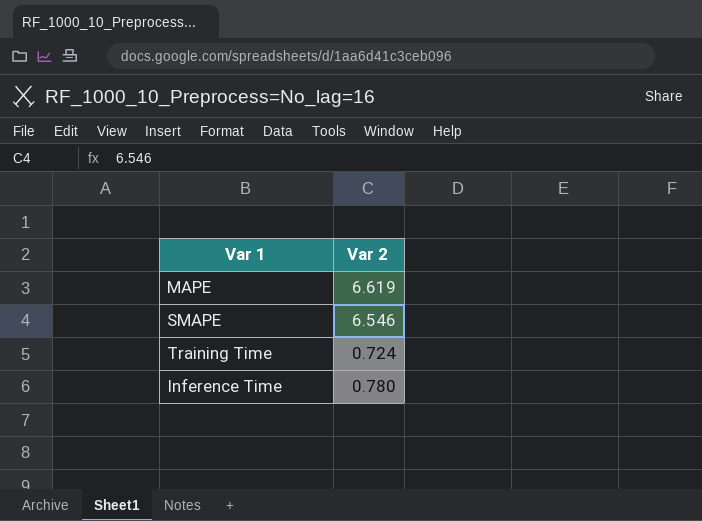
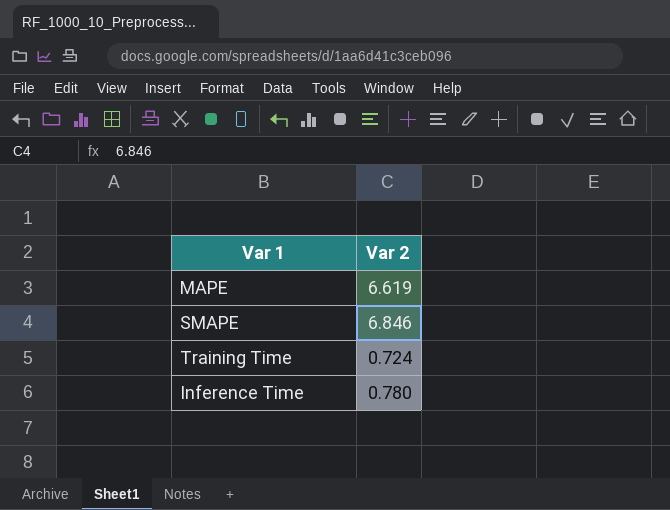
SMAPE | Var 2: 6.546 -> 6.846

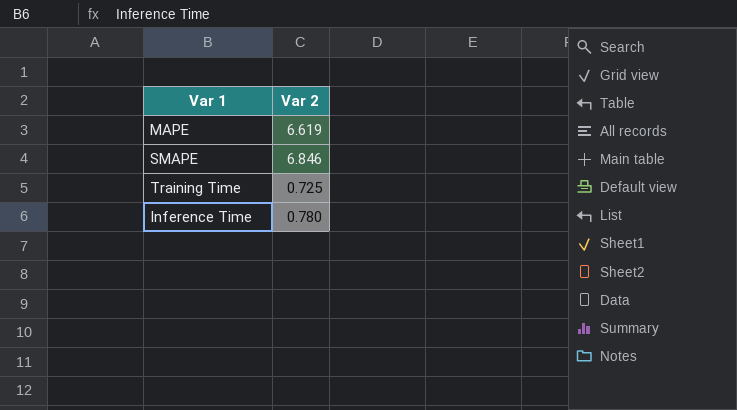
Training Time | Var 2: 0.724 -> 0.725

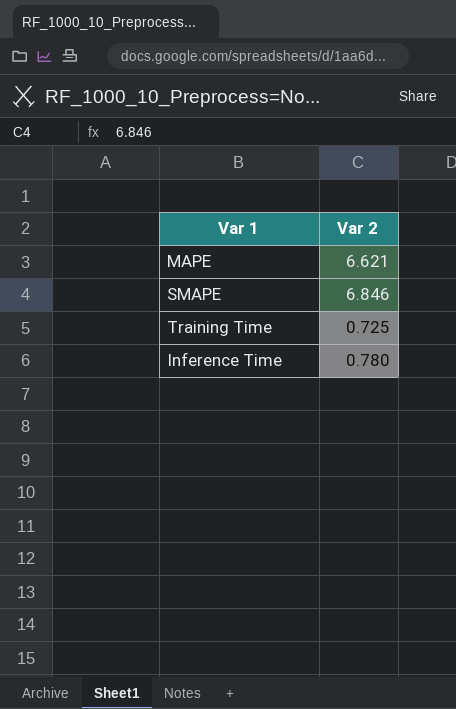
MAPE | Var 2: 6.619 -> 6.621

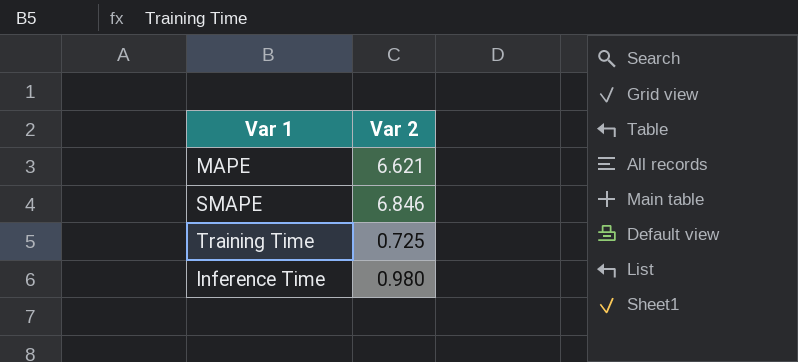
Inference Time | Var 2: 0.780 -> 0.980

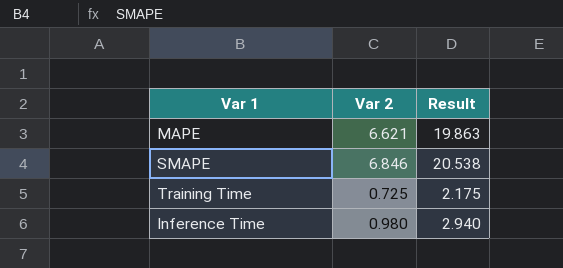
column Result | formula: none -> [Var 2] * 3

